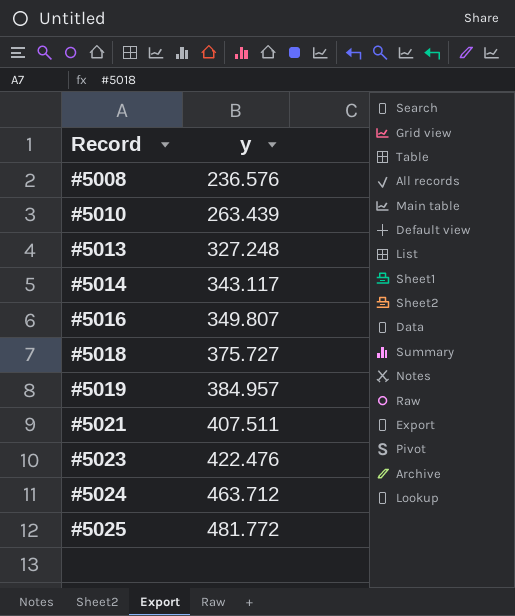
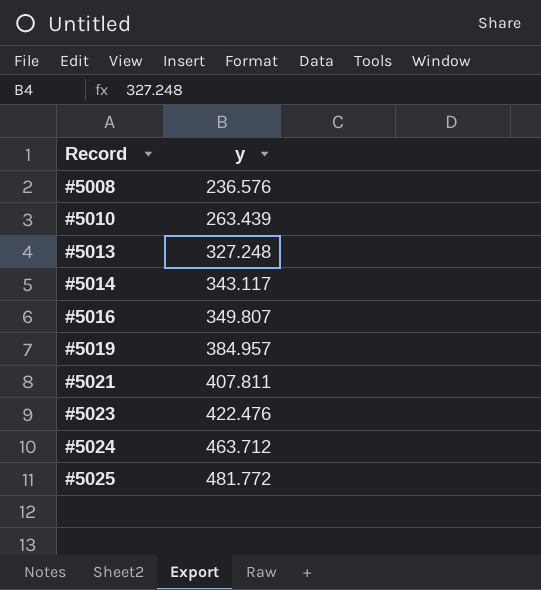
row #5018: 375.727 -> none
#5021 | y: 407.511 -> 407.811

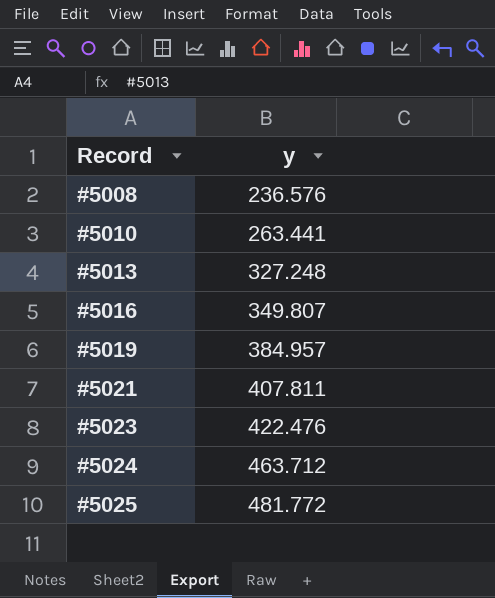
row #5014: 343.117 -> none
#5010 | y: 263.439 -> 263.441

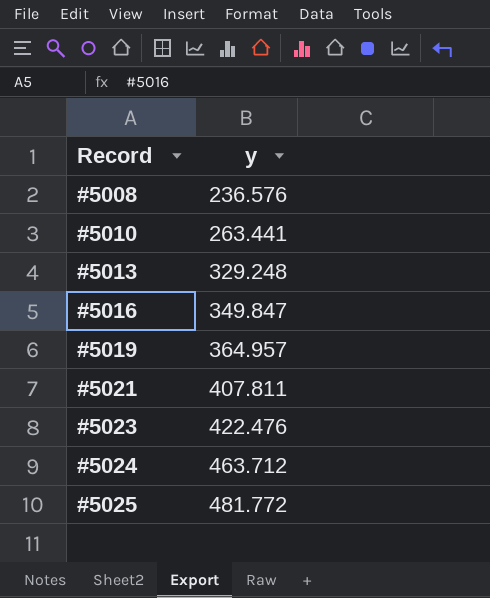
#5013 | y: 327.248 -> 329.248
#5016 | y: 349.807 -> 349.847
#5019 | y: 384.957 -> 364.957

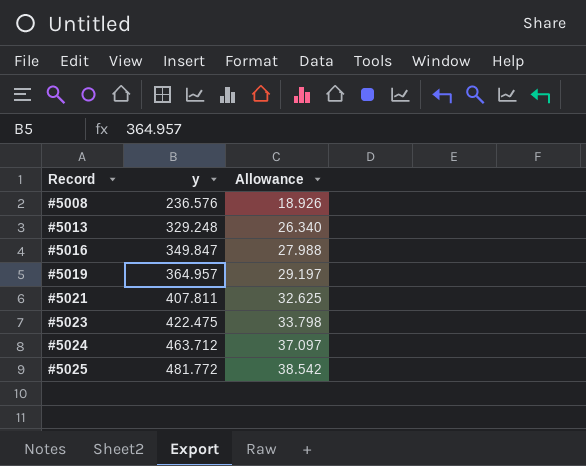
column Allowance | formula: none -> [y] * 0.08
row #5010: 263.441 -> none
#5023 | y: 422.476 -> 422.475

